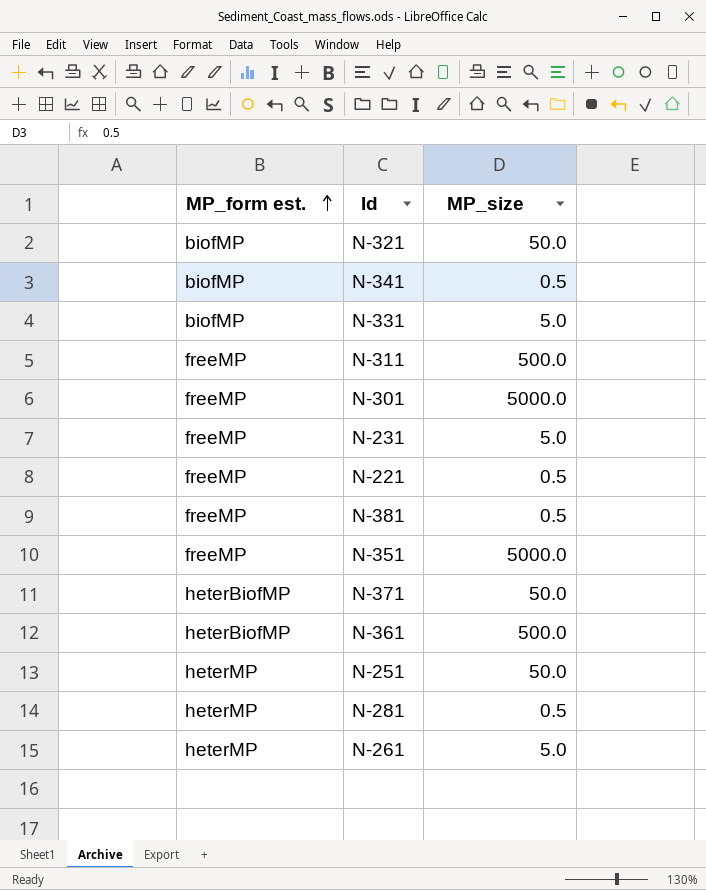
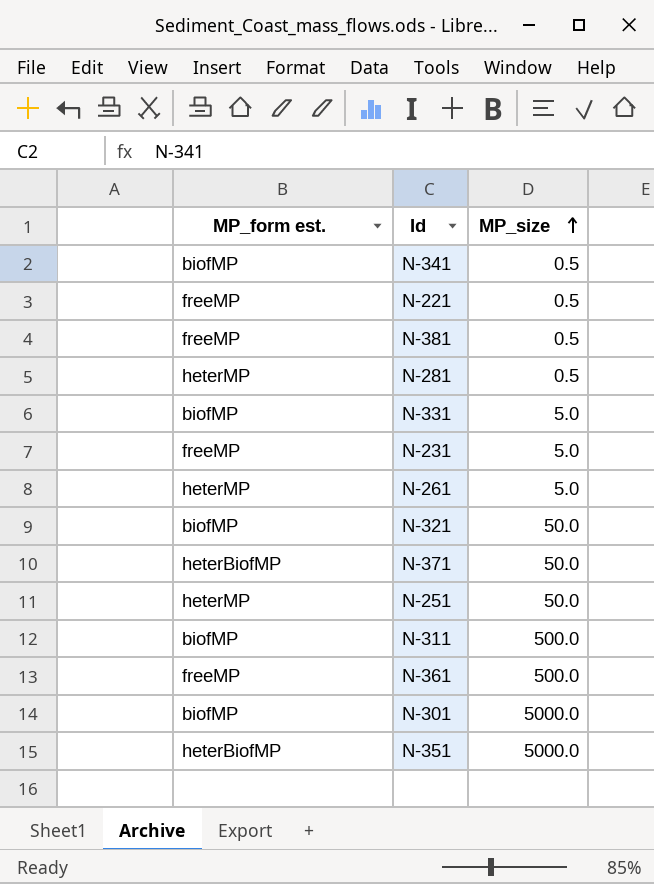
row order: MP_form est. ascending -> MP_size ascending
N-311 | MP_form est.: freeMP -> biofMP
N-361 | MP_form est.: heterBiofMP -> freeMP
N-301 | MP_form est.: freeMP -> biofMP
N-351 | MP_form est.: freeMP -> heterBiofMP

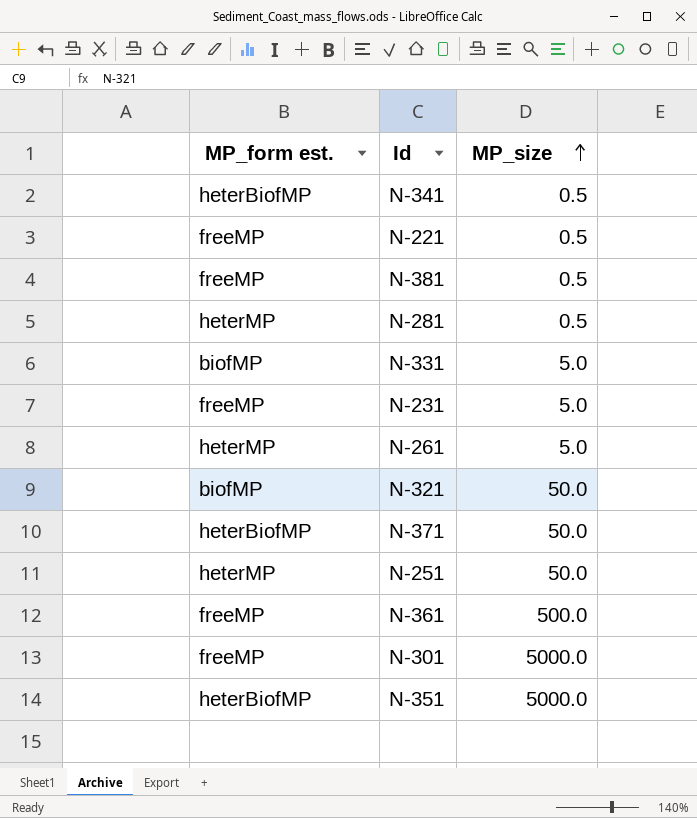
row N-311: biofMP | 500.0 -> none
N-341 | MP_form est.: biofMP -> heterBiofMP
N-301 | MP_form est.: biofMP -> freeMP

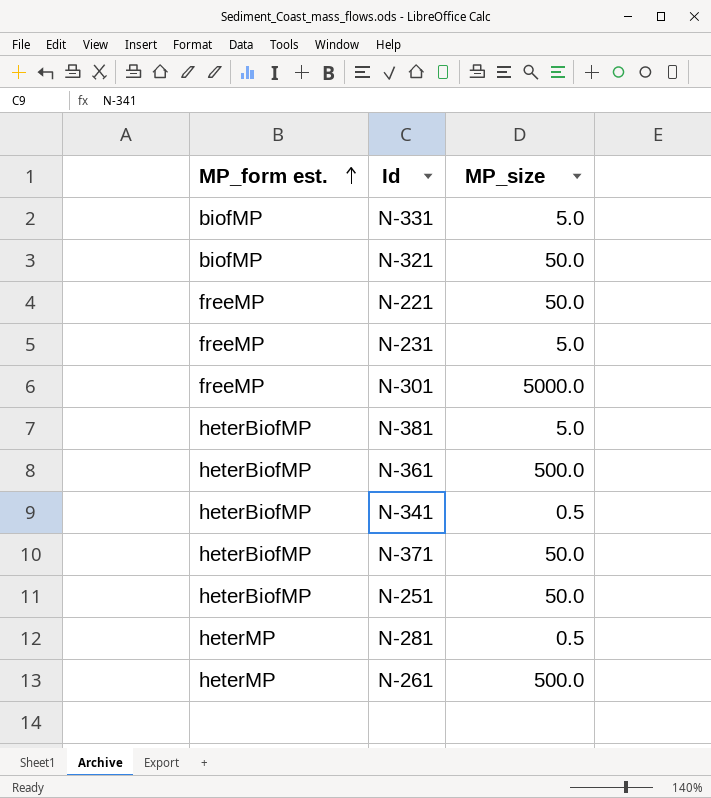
row order: MP_size ascending -> MP_form est. ascending
row N-351: heterBiofMP | 5000.0 -> none
N-221 | MP_size: 0.5 -> 50.0
N-381 | MP_form est.: freeMP -> heterBiofMP
N-381 | MP_size: 0.5 -> 5.0
N-361 | MP_form est.: freeMP -> heterBiofMP
N-251 | MP_form est.: heterMP -> heterBiofMP
N-261 | MP_size: 5.0 -> 500.0

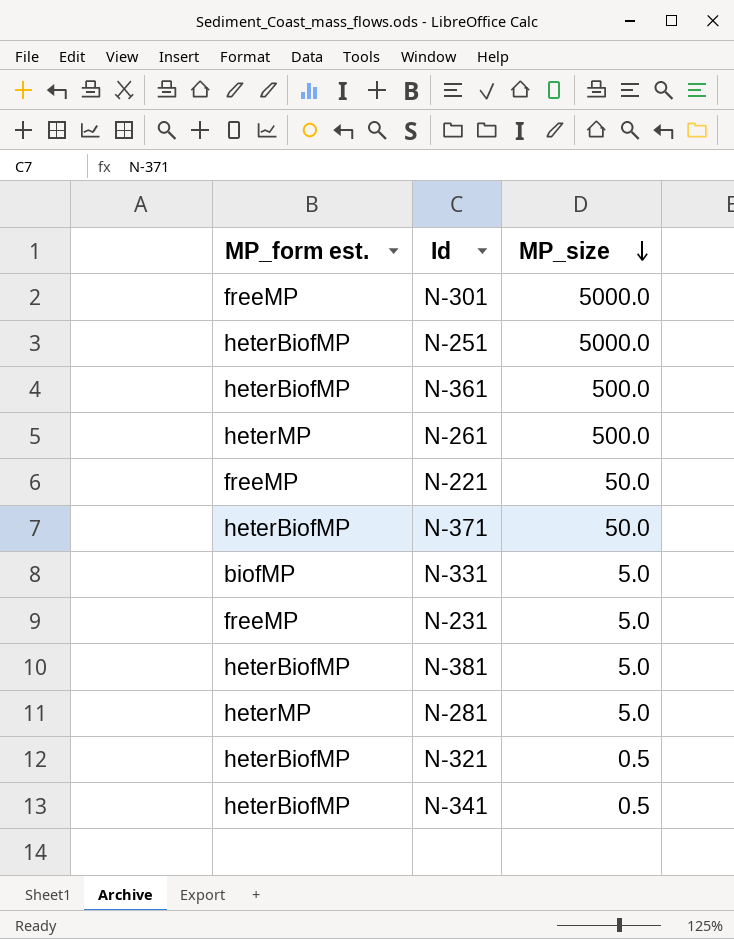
row order: MP_form est. ascending -> MP_size descending
N-251 | MP_size: 50.0 -> 5000.0
N-281 | MP_size: 0.5 -> 5.0
N-321 | MP_form est.: biofMP -> heterBiofMP
N-321 | MP_size: 50.0 -> 0.5

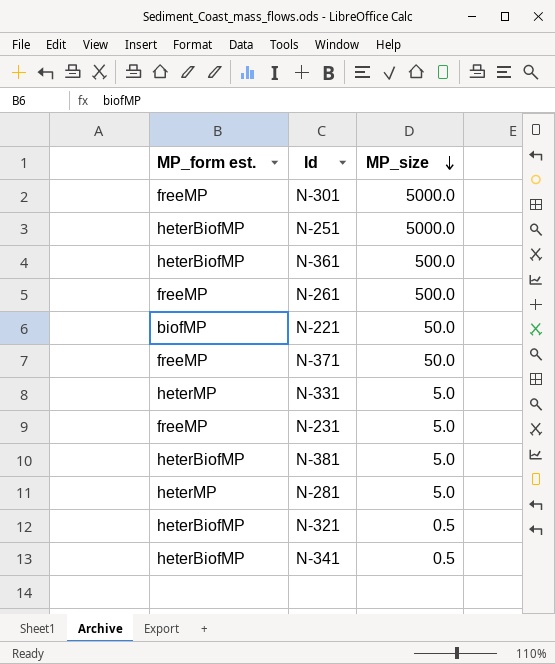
N-261 | MP_form est.: heterMP -> freeMP
N-221 | MP_form est.: freeMP -> biofMP
N-371 | MP_form est.: heterBiofMP -> freeMP
N-331 | MP_form est.: biofMP -> heterMP

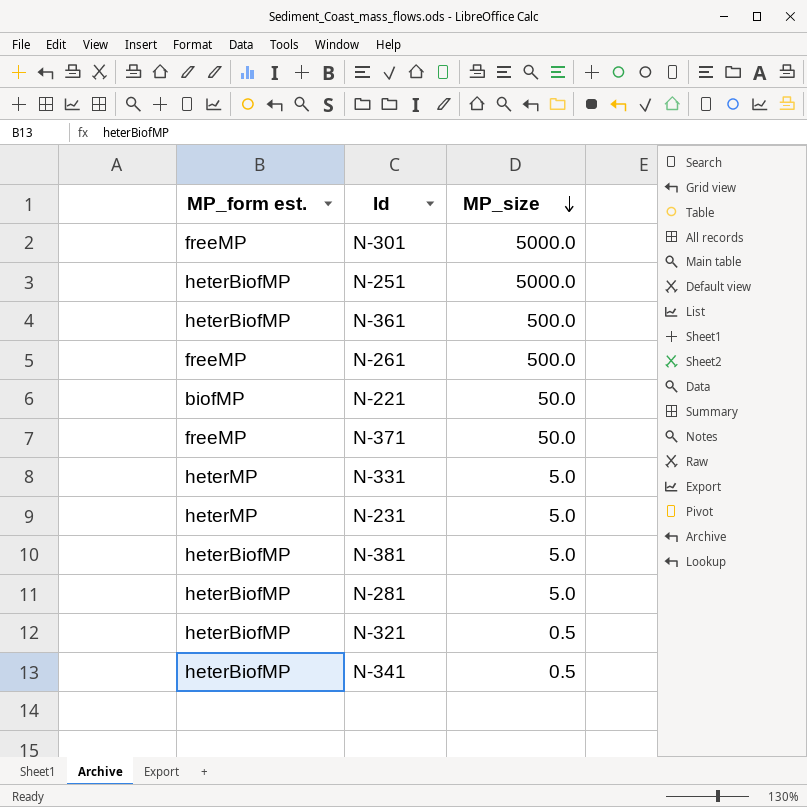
N-231 | MP_form est.: freeMP -> heterMP
N-281 | MP_form est.: heterMP -> heterBiofMP

